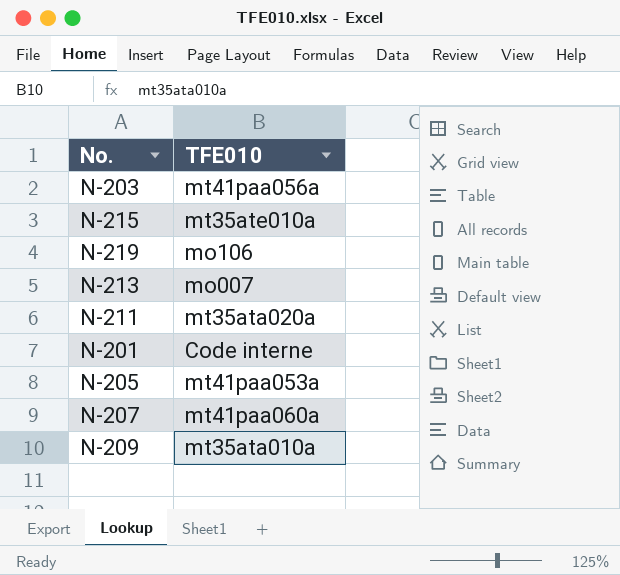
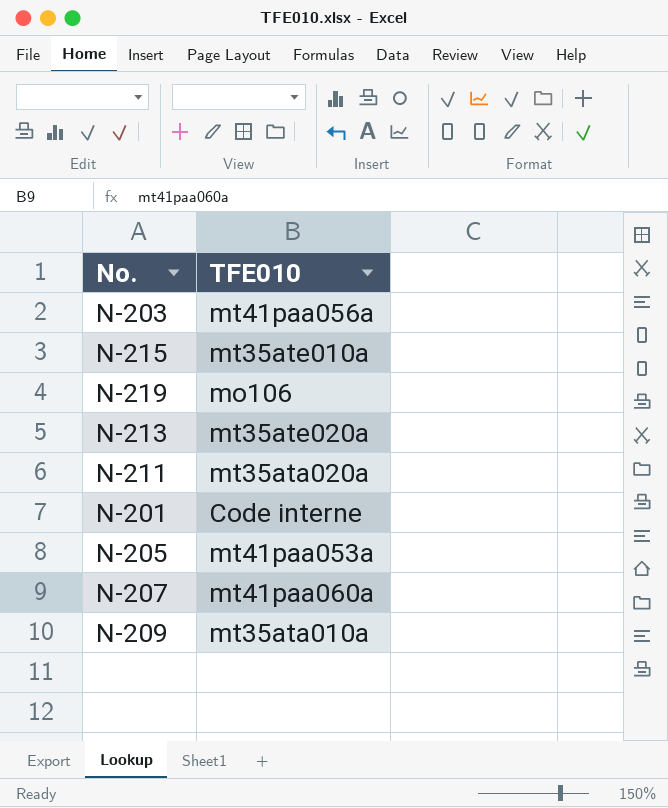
N-213 | TFE010: mo007 -> mt35ate020a

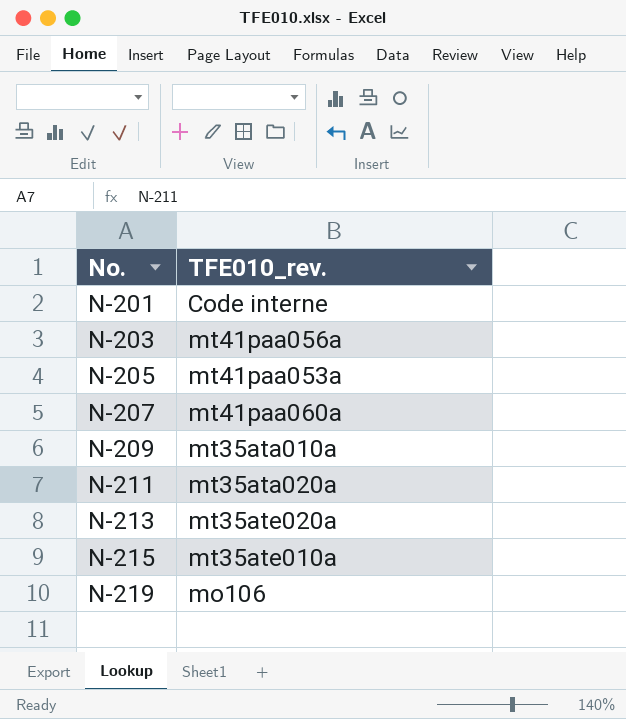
row order: none -> No. ascending
column name: TFE010 -> TFE010_rev.

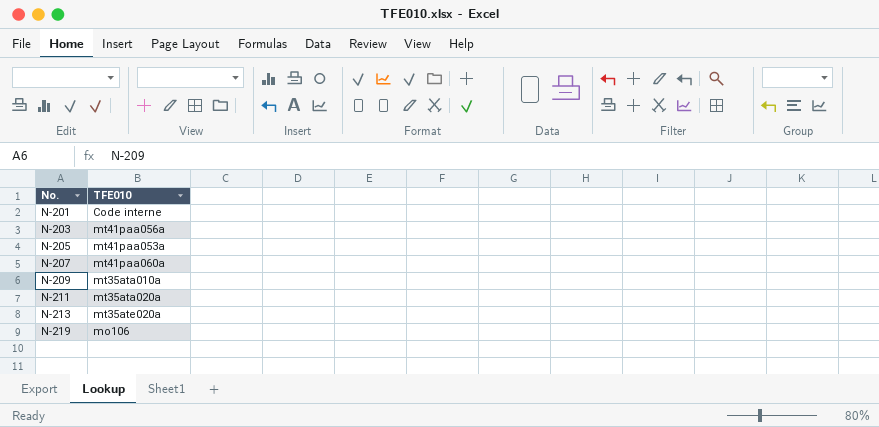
column name: TFE010_rev. -> TFE010
row N-215: mt35ate010a -> none

